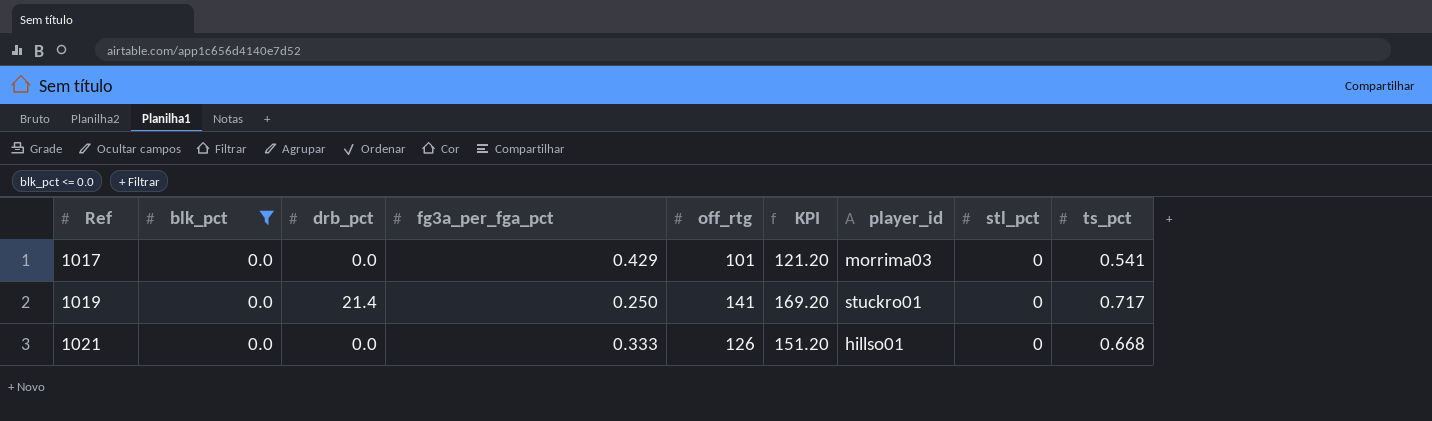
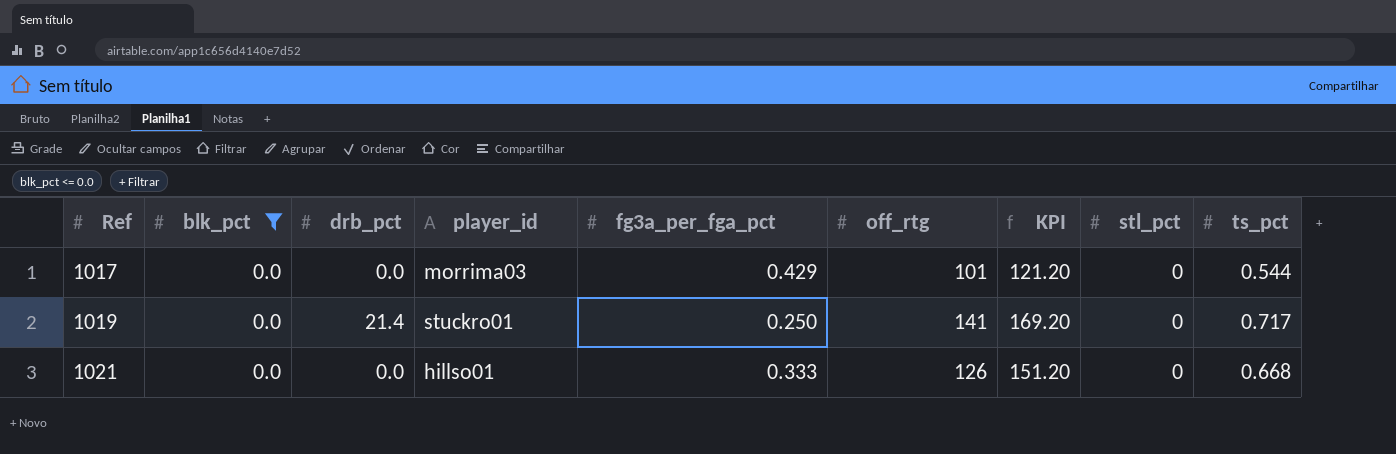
column player_id | position: 7 -> 4
1017 | ts_pct: 0.541 -> 0.544

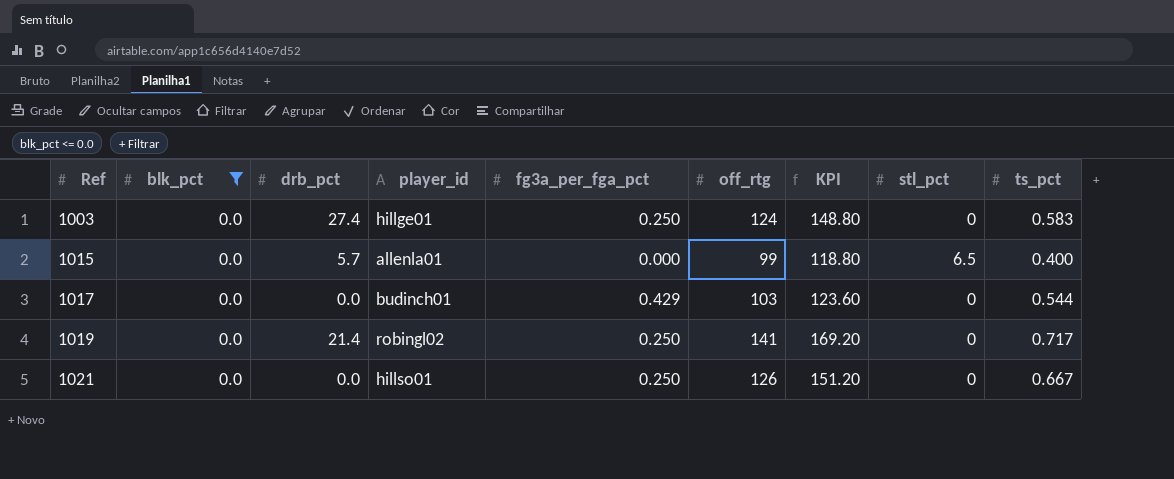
row 1003: none -> 0.0 | 27.4 | hillge01 | 0.250 | 124 | 148.80 | 0 | 0.583
row 1015: none -> 0.0 | 5.7 | allenla01 | 0.000 | 99 | 118.80 | 6.5 | 0.400
1017 | player_id: morrima03 -> budinch01
1017 | off_rtg: 101 -> 103
1017 | KPI: 121.20 -> 123.60
1019 | player_id: stuckro01 -> robingl02
1021 | fg3a_per_fga_pct: 0.333 -> 0.250
1021 | ts_pct: 0.668 -> 0.667

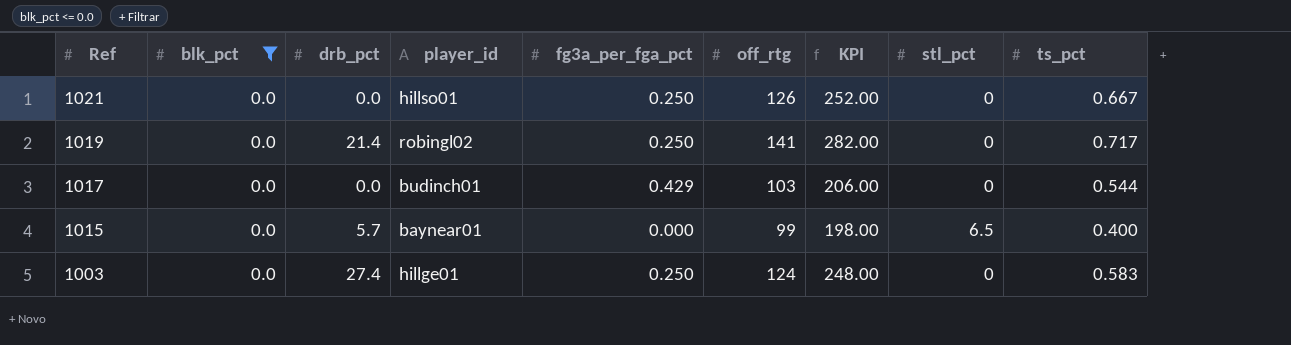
row order: Ref ascending -> Ref descending
column KPI | formula: [off_rtg] * 1.2 -> [off_rtg] * 2
1015 | player_id: allenla01 -> baynear01

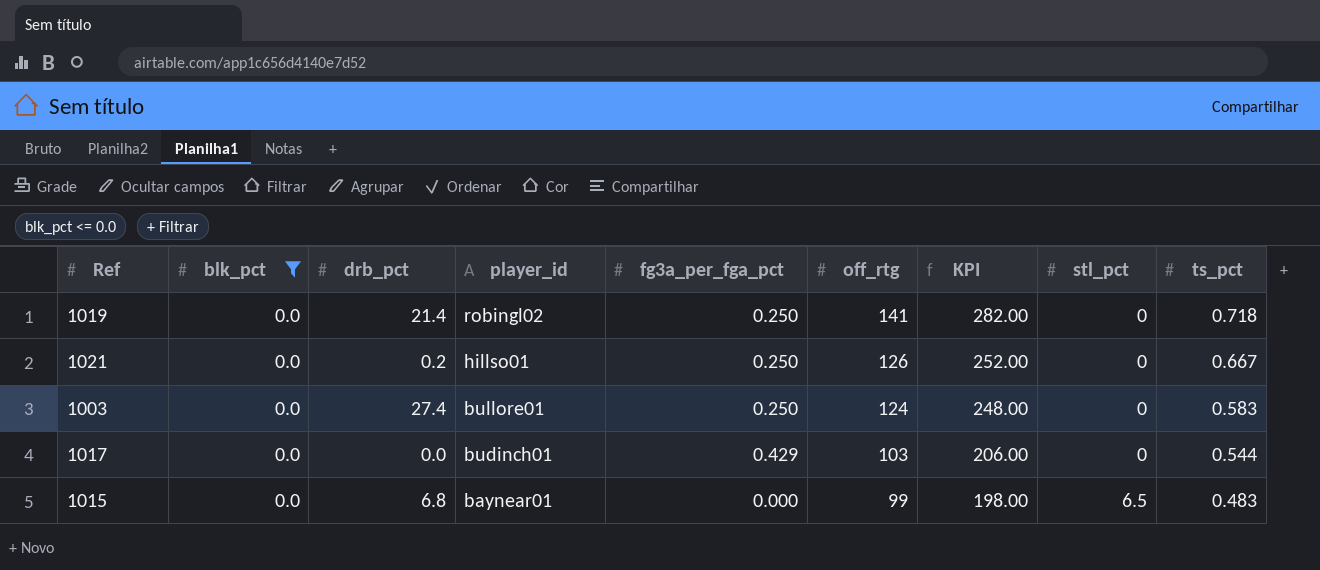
row order: Ref descending -> player_id descending
1019 | ts_pct: 0.717 -> 0.718
1021 | drb_pct: 0.0 -> 0.2
1003 | player_id: hillge01 -> bullore01
1015 | drb_pct: 5.7 -> 6.8
1015 | ts_pct: 0.400 -> 0.483

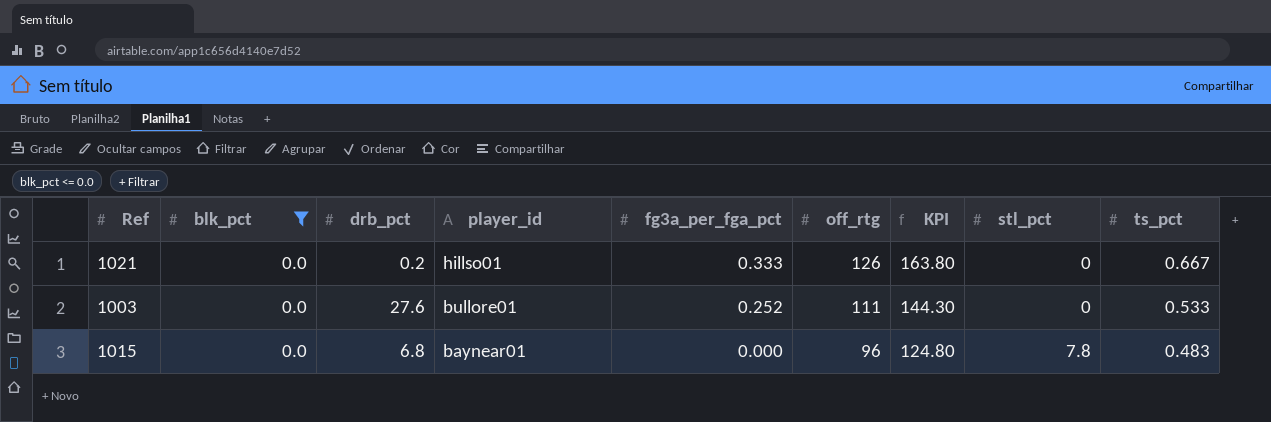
column KPI | formula: [off_rtg] * 2 -> [off_rtg] * 1.3
row 1019: 0.0 | 21.4 | robingl02 | 0.250 | 141 | 282.00 | 0 | 0.718 -> none
row 1017: 0.0 | 0.0 | budinch01 | 0.429 | 103 | 206.00 | 0 | 0.544 -> none
1021 | fg3a_per_fga_pct: 0.250 -> 0.333
1003 | drb_pct: 27.4 -> 27.6
1003 | fg3a_per_fga_pct: 0.250 -> 0.252
1003 | off_rtg: 124 -> 111
1003 | ts_pct: 0.583 -> 0.533
1015 | off_rtg: 99 -> 96
1015 | stl_pct: 6.5 -> 7.8

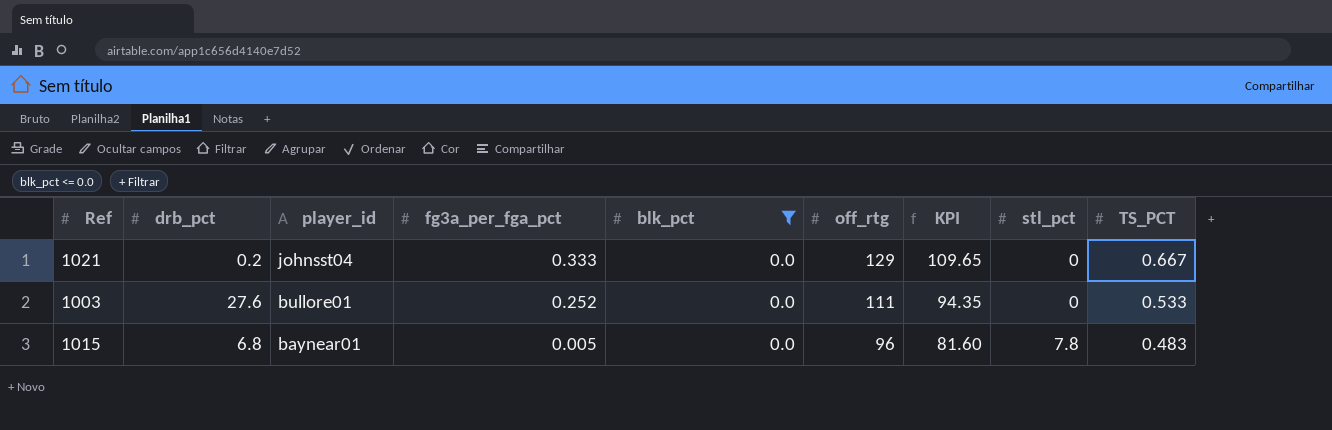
column blk_pct | position: 2 -> 5
column KPI | formula: [off_rtg] * 1.3 -> [off_rtg] * 0.85
column name: ts_pct -> TS_PCT
1021 | player_id: hillso01 -> johnsst04
1021 | off_rtg: 126 -> 129
1015 | fg3a_per_fga_pct: 0.000 -> 0.005

